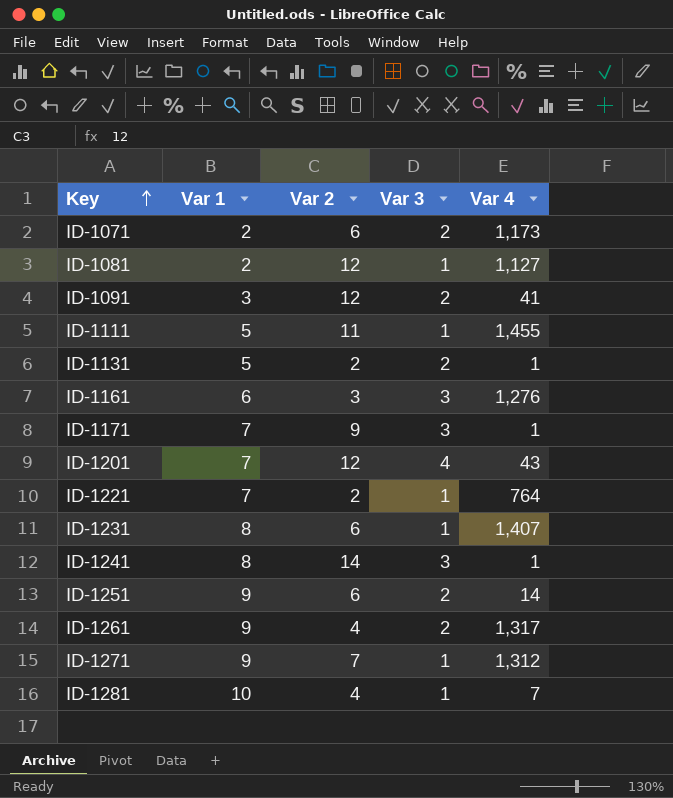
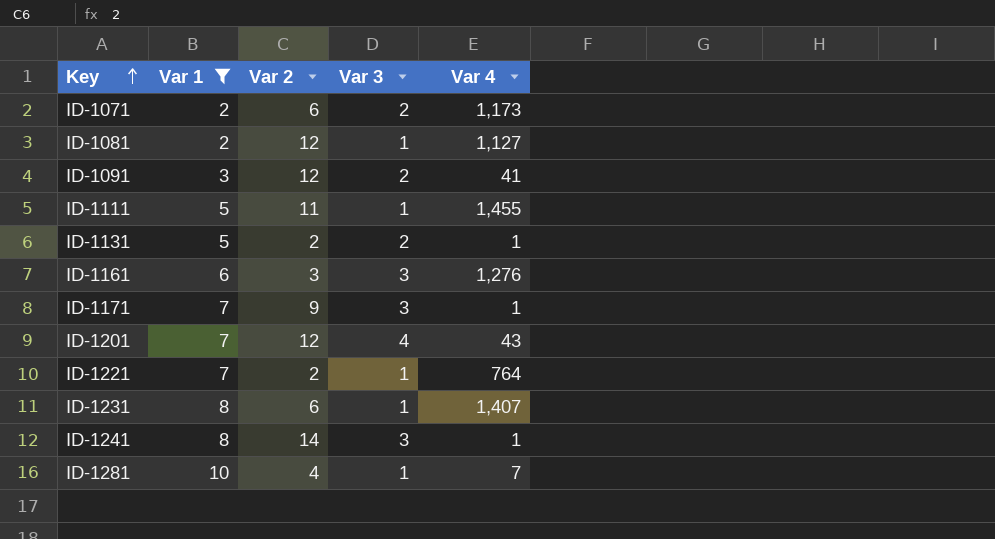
filter: none -> Var 1 != 9

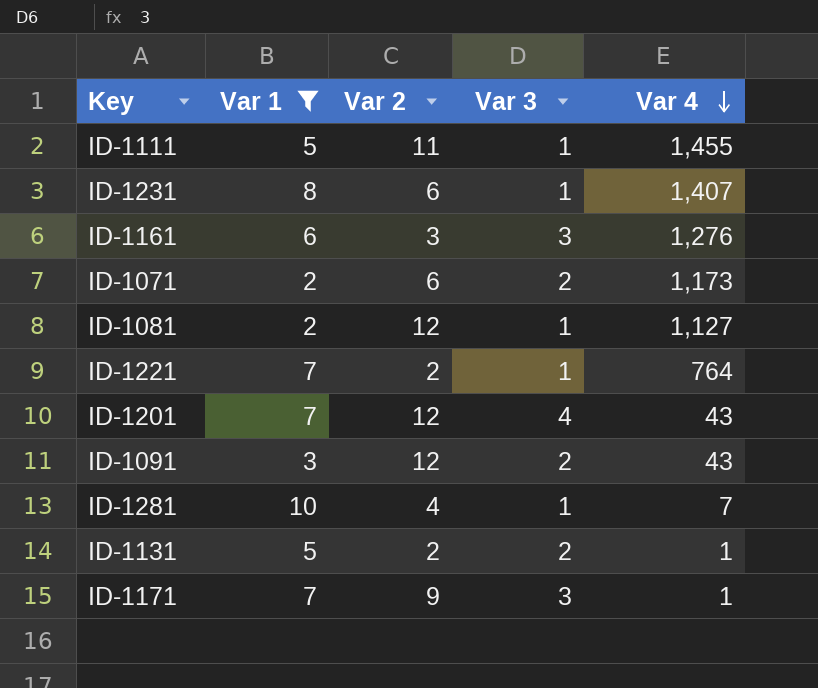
row order: Key ascending -> Var 4 descending
row ID-1241: 8 | 14 | 3 | 1 -> none
ID-1091 | Var 4: 41 -> 43

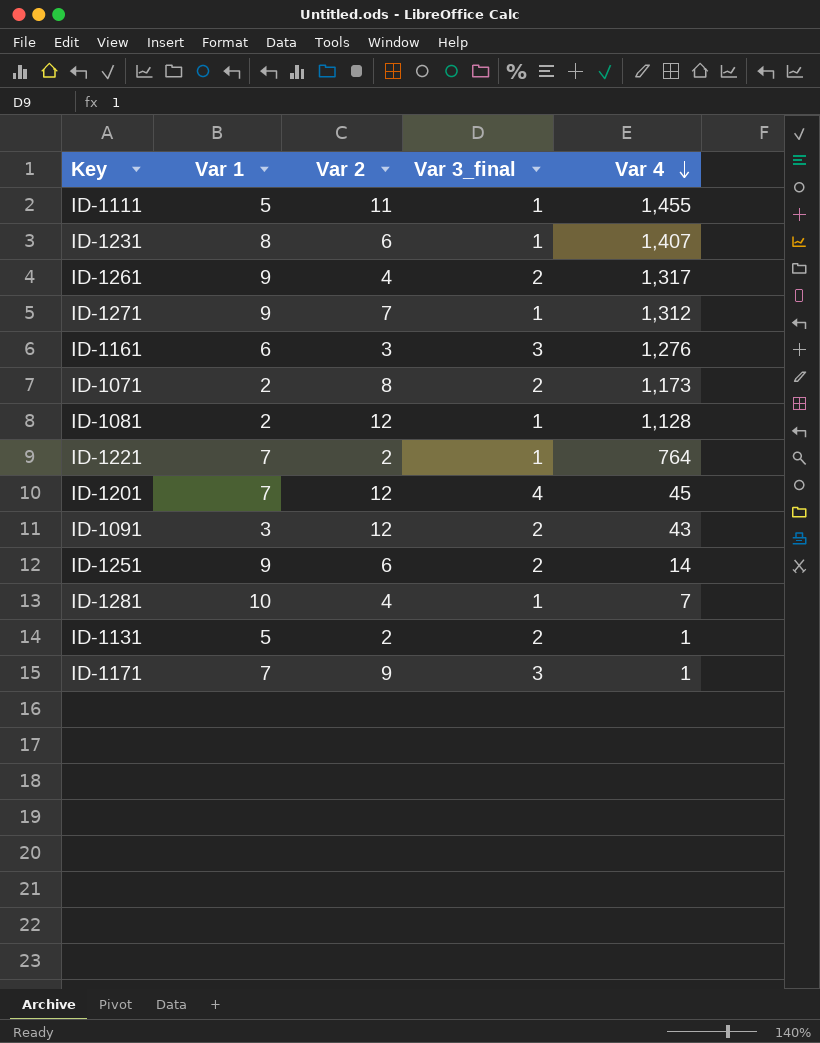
filter: Var 1 != 9 -> none
column name: Var 3 -> Var 3_final
ID-1071 | Var 2: 6 -> 8
ID-1081 | Var 4: 1,127 -> 1,128
ID-1201 | Var 4: 43 -> 45

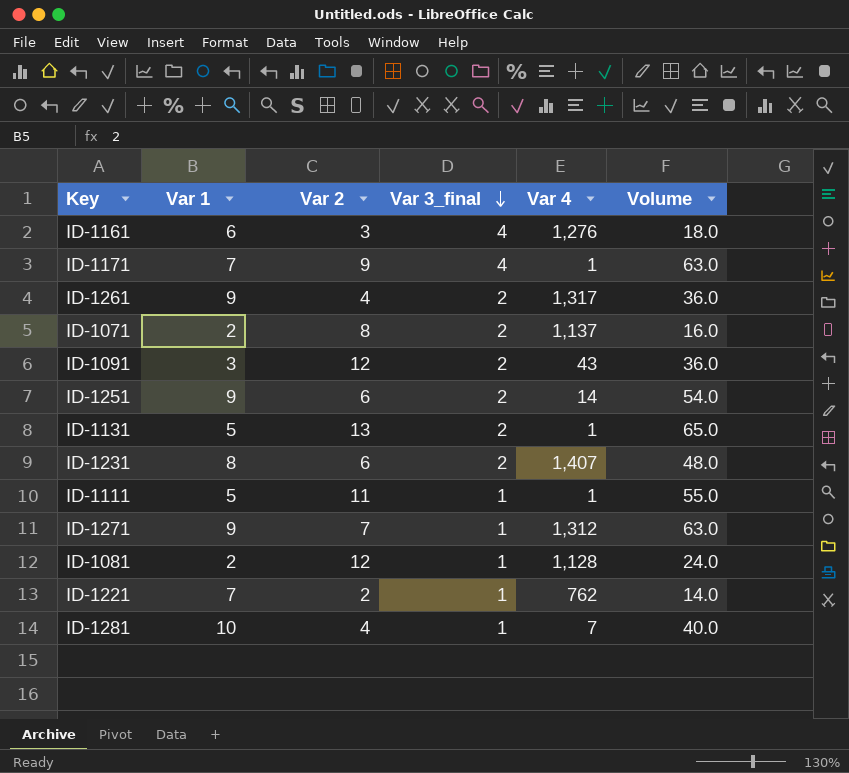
row order: Var 4 descending -> Var 3_final descending
column Volume | formula: none -> [Var 1] * [Var 2]
row ID-1201: 7 | 12 | 4 | 45 -> none
ID-1161 | Var 3_final: 3 -> 4
ID-1171 | Var 3_final: 3 -> 4
ID-1071 | Var 4: 1,173 -> 1,137
ID-1131 | Var 2: 2 -> 13
ID-1231 | Var 3_final: 1 -> 2
ID-1111 | Var 4: 1,455 -> 1
ID-1221 | Var 4: 764 -> 762

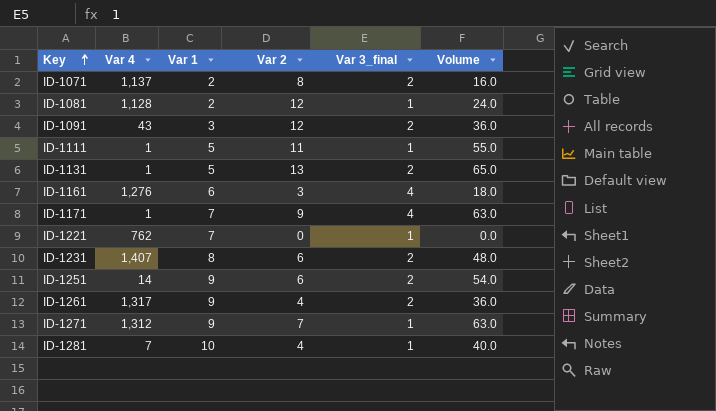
row order: Var 3_final descending -> Key ascending
column Var 4 | position: 5 -> 2
ID-1221 | Var 2: 2 -> 0
ID-1221 | Volume: 14.0 -> 0.0

